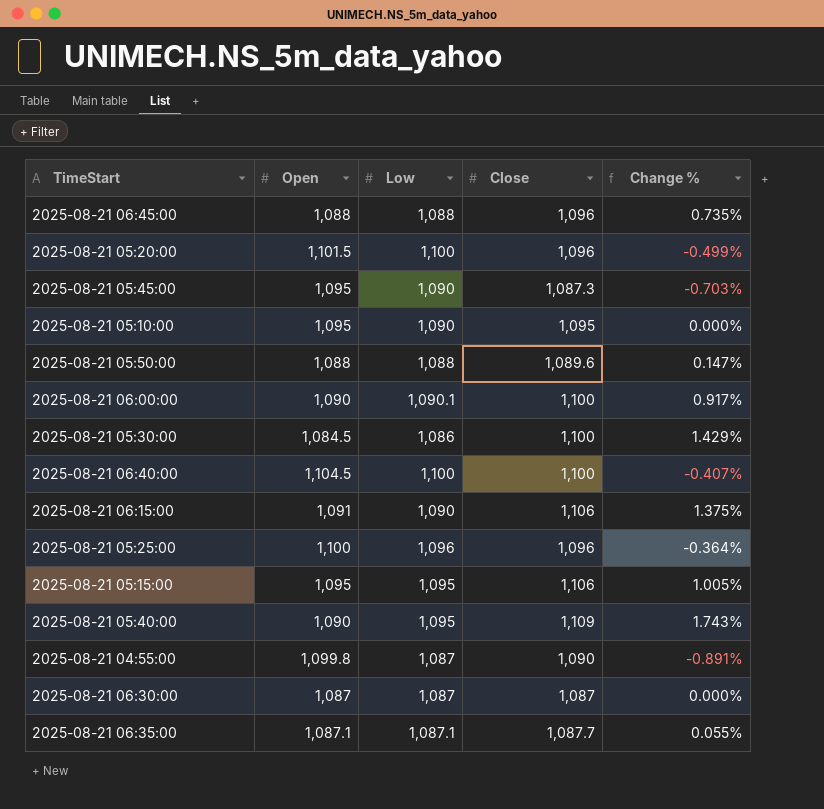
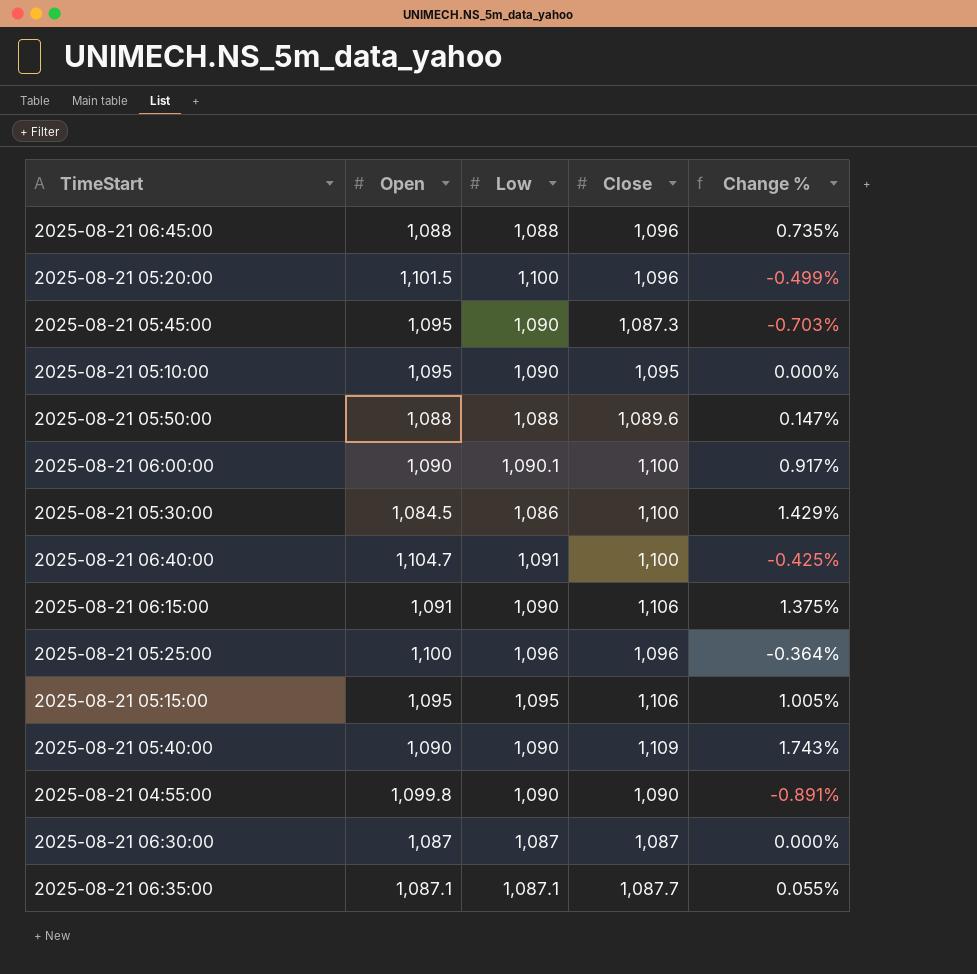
2025-08-21 06:40:00 | Open: 1,104.5 -> 1,104.7
2025-08-21 06:40:00 | Low: 1,100 -> 1,091
2025-08-21 06:40:00 | Change %: -0.407% -> -0.425%
2025-08-21 05:40:00 | Low: 1,095 -> 1,090
2025-08-21 04:55:00 | Low: 1,087 -> 1,090

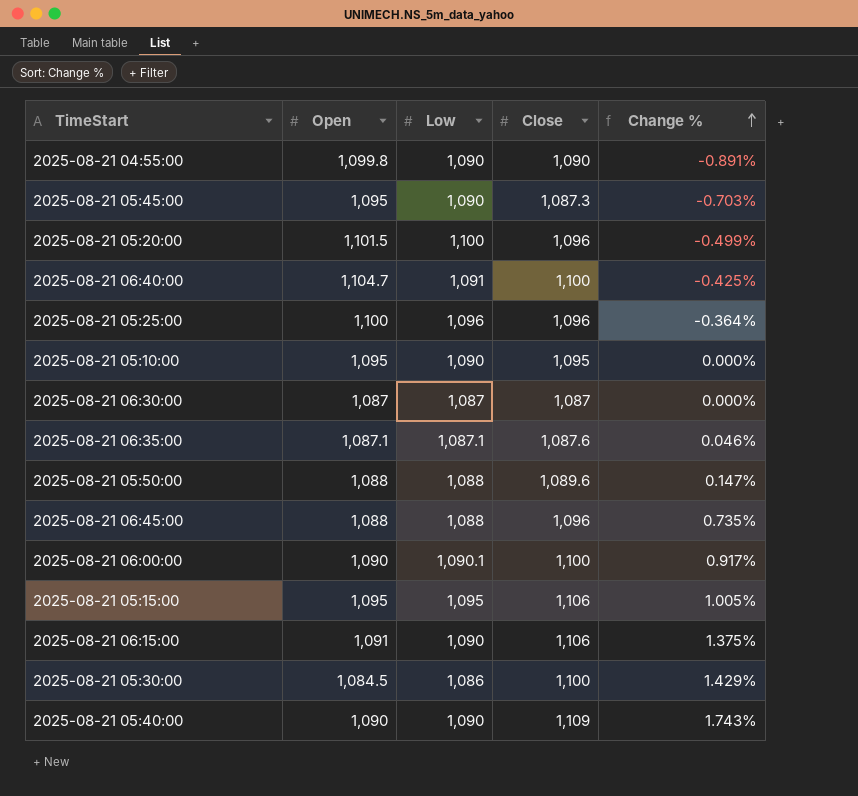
row order: none -> Change % ascending
2025-08-21 06:35:00 | Close: 1,087.7 -> 1,087.6
2025-08-21 06:35:00 | Change %: 0.055% -> 0.046%

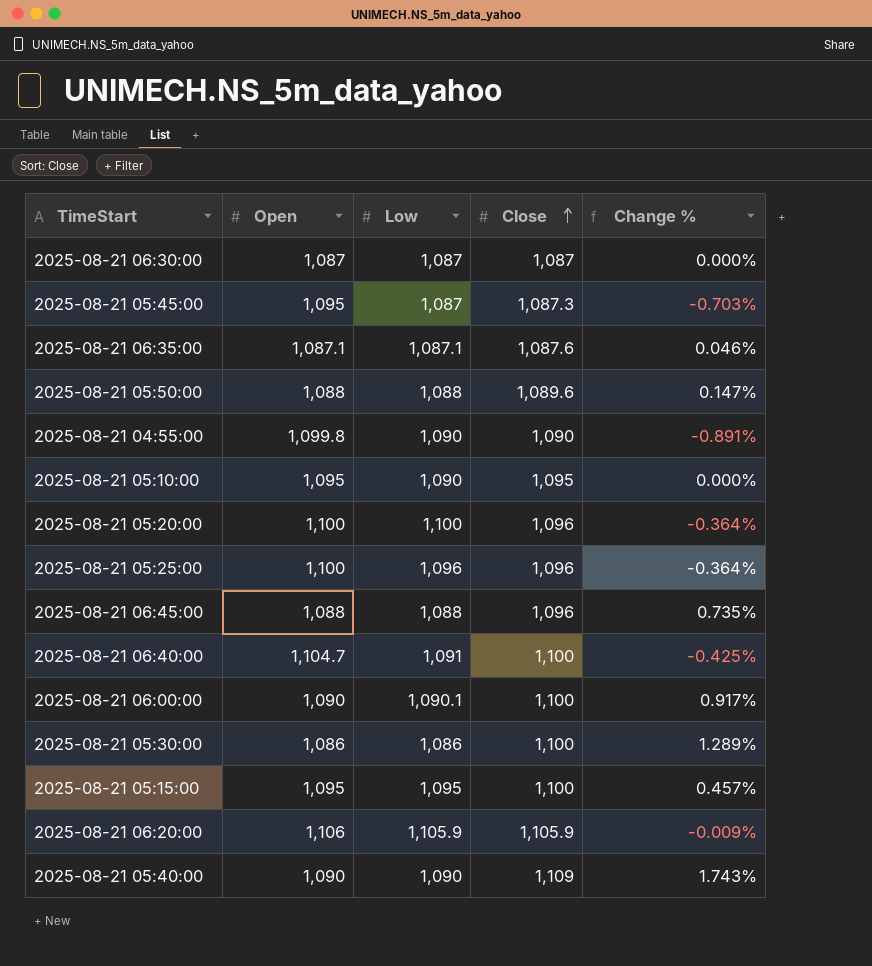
row order: Change % ascending -> Close ascending
row 2025-08-21 06:15:00: 1,091 | 1,090 | 1,106 | 1.375% -> none
2025-08-21 05:45:00 | Low: 1,090 -> 1,087
2025-08-21 05:20:00 | Open: 1,101.5 -> 1,100
2025-08-21 05:20:00 | Change %: -0.499% -> -0.364%
2025-08-21 05:30:00 | Open: 1,084.5 -> 1,086
2025-08-21 05:30:00 | Change %: 1.429% -> 1.289%
2025-08-21 05:15:00 | Close: 1,106 -> 1,100
2025-08-21 05:15:00 | Change %: 1.005% -> 0.457%
row 2025-08-21 06:20:00: none -> 1,106 | 1,105.9 | 1,105.9 | -0.009%

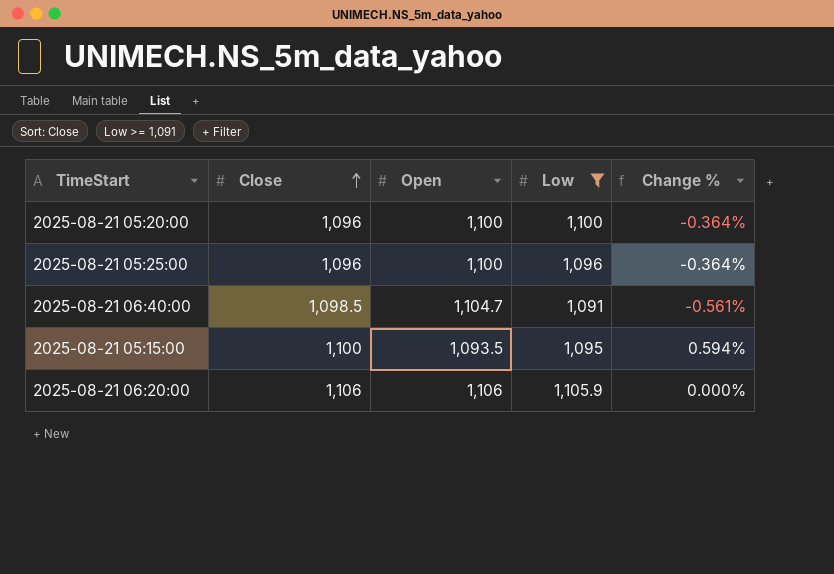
filter: none -> Low >= 1,091
column Close | position: 4 -> 2
2025-08-21 06:40:00 | Close: 1,100 -> 1,098.5
2025-08-21 06:40:00 | Change %: -0.425% -> -0.561%
2025-08-21 05:15:00 | Open: 1,095 -> 1,093.5
2025-08-21 05:15:00 | Change %: 0.457% -> 0.594%
2025-08-21 06:20:00 | Close: 1,105.9 -> 1,106
2025-08-21 06:20:00 | Change %: -0.009% -> 0.000%

